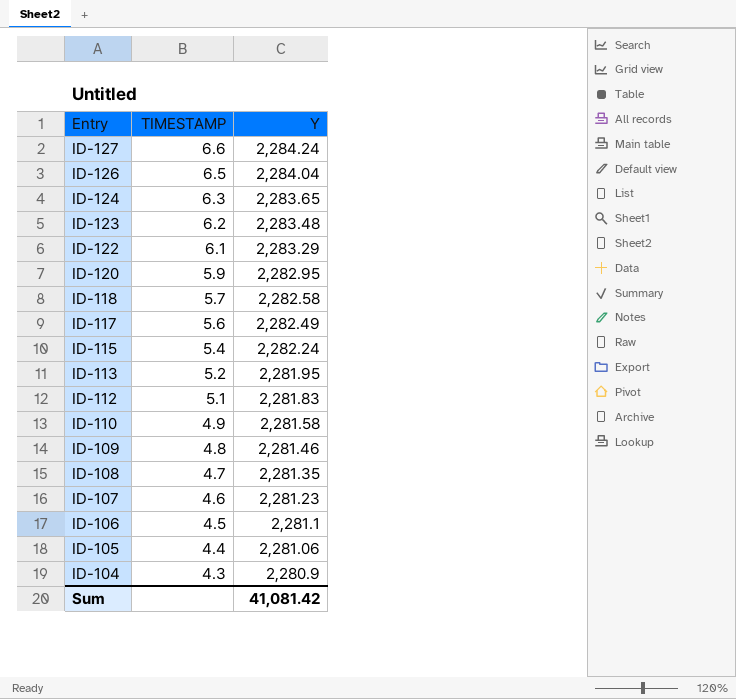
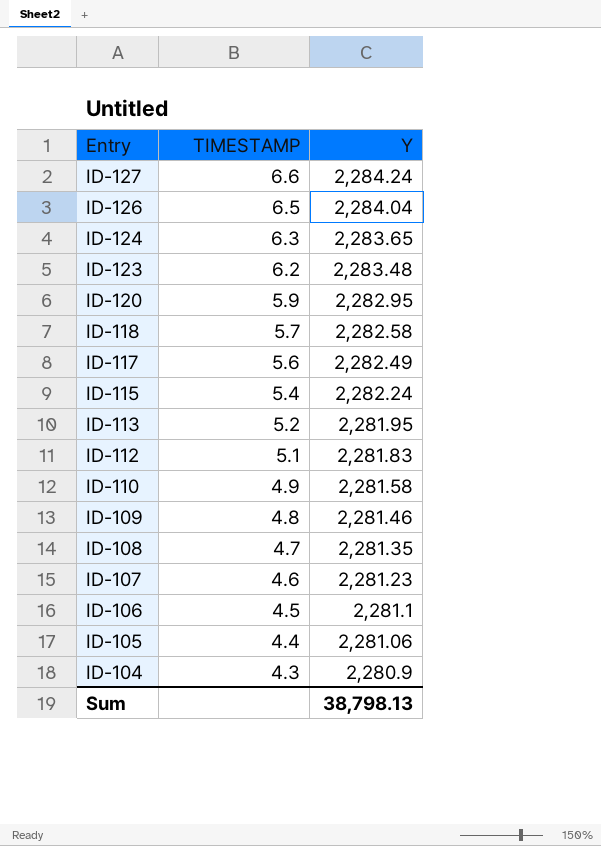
row ID-122: 6.1 | 2,283.29 -> none
Sum | Y: 41,081.42 -> 38,798.13

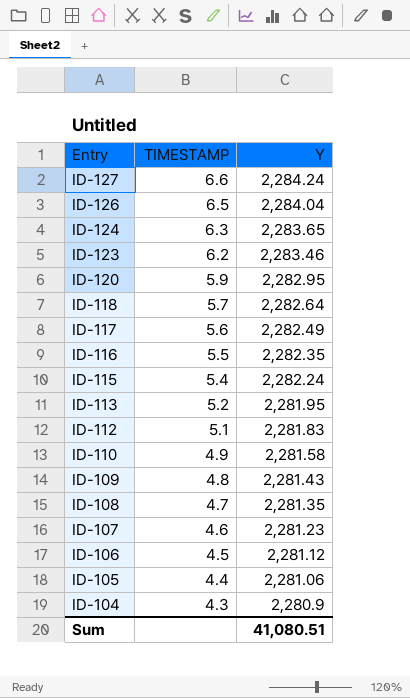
ID-123 | Y: 2,283.48 -> 2,283.46
ID-118 | Y: 2,282.58 -> 2,282.64
row ID-116: none -> 5.5 | 2,282.35
ID-109 | Y: 2,281.46 -> 2,281.43
ID-106 | Y: 2,281.1 -> 2,281.12
Sum | Y: 38,798.13 -> 41,080.51

